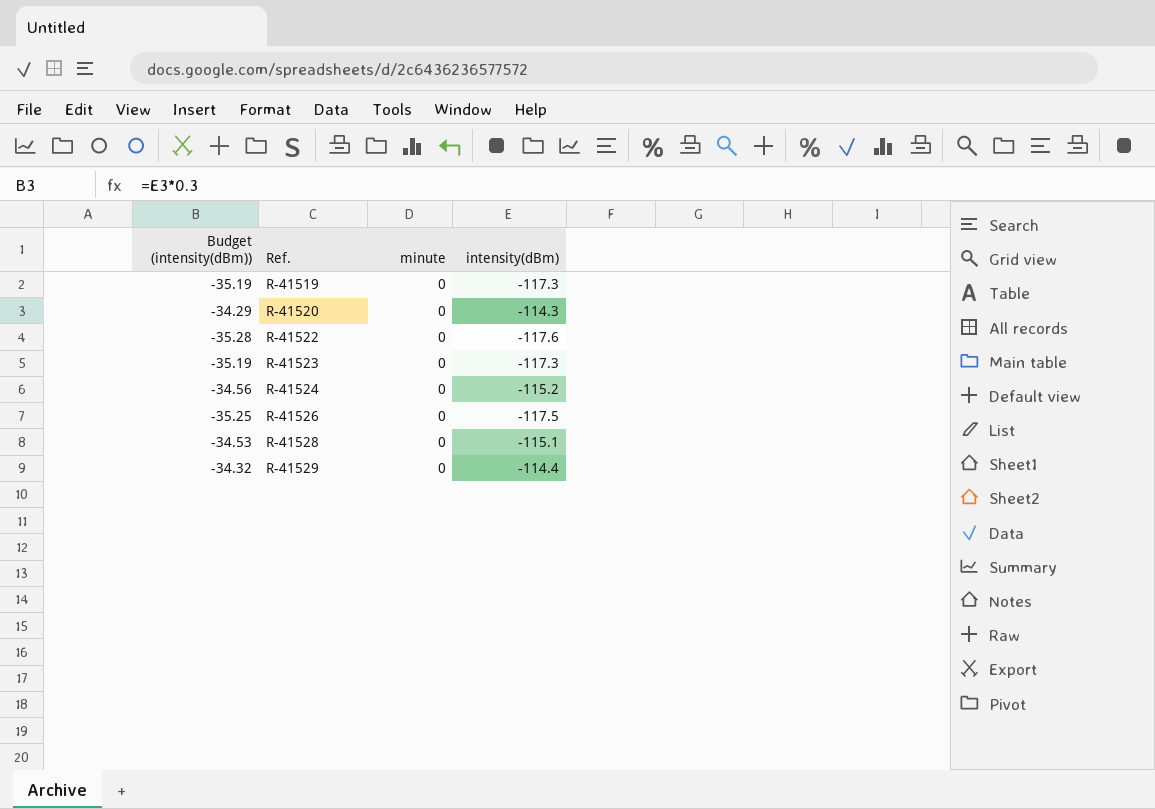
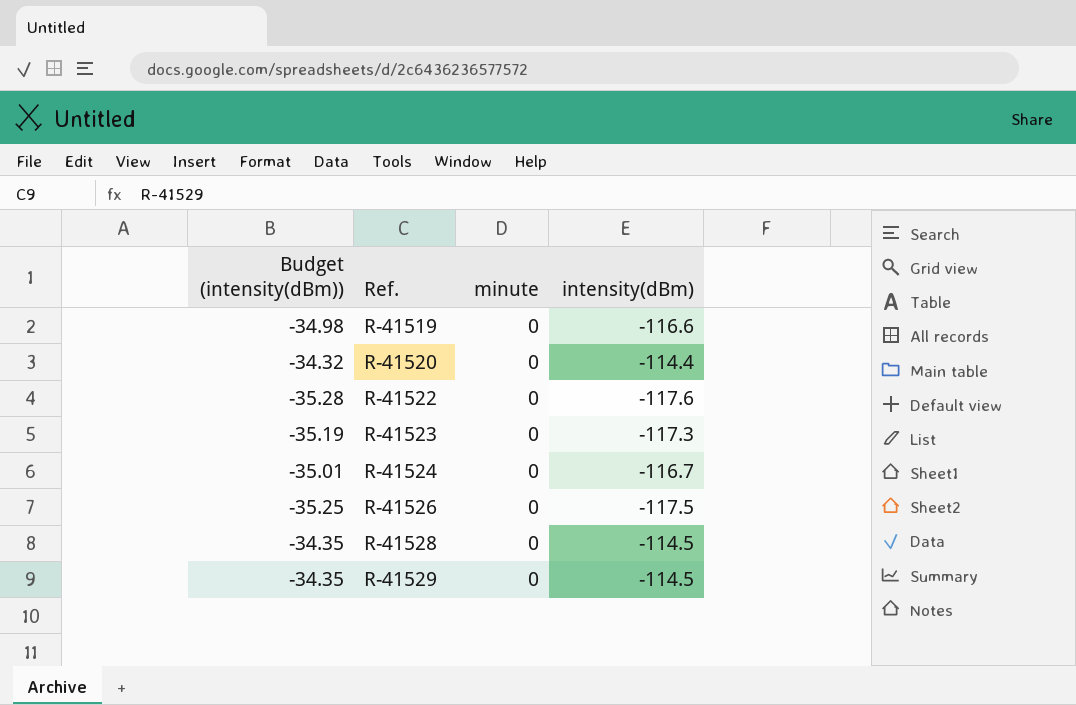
R-41519 | Budget (intensity(dBm)): -35.19 -> -34.98
R-41519 | intensity(dBm): -117.3 -> -116.6
R-41520 | Budget (intensity(dBm)): -34.29 -> -34.32
R-41520 | intensity(dBm): -114.3 -> -114.4
R-41524 | Budget (intensity(dBm)): -34.56 -> -35.01
R-41524 | intensity(dBm): -115.2 -> -116.7
R-41528 | Budget (intensity(dBm)): -34.53 -> -34.35
R-41528 | intensity(dBm): -115.1 -> -114.5
R-41529 | Budget (intensity(dBm)): -34.32 -> -34.35
R-41529 | intensity(dBm): -114.4 -> -114.5

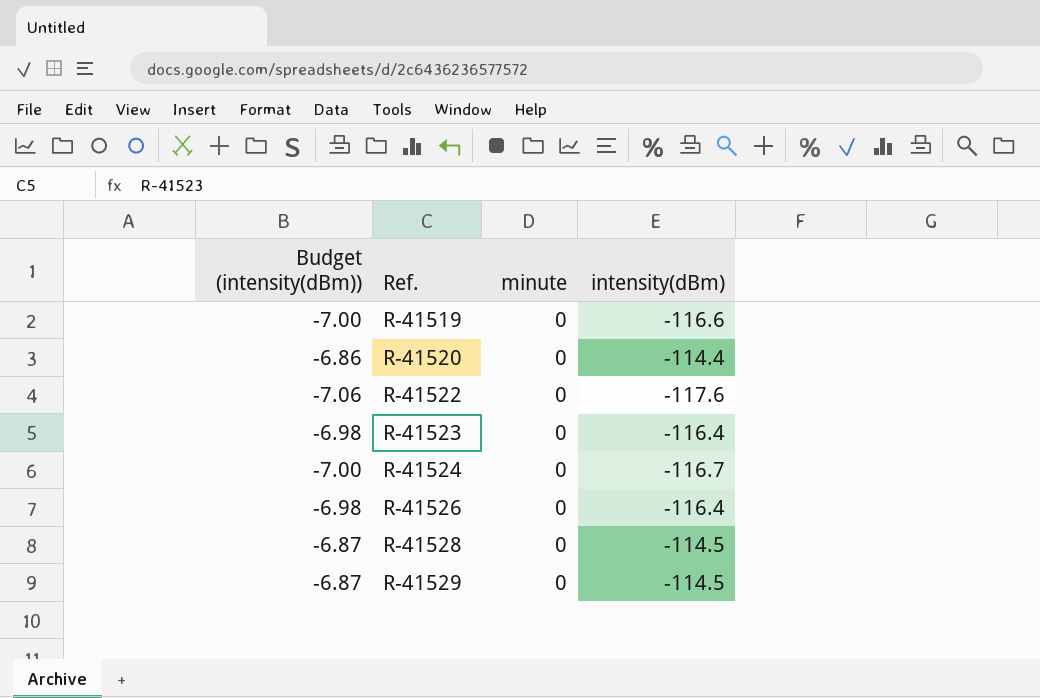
column Budget (intensity(dBm)) | formula: [intensity(dBm)] * 0.3 -> [intensity(dBm)] * 0.06
R-41523 | intensity(dBm): -117.3 -> -116.4
R-41526 | intensity(dBm): -117.5 -> -116.4

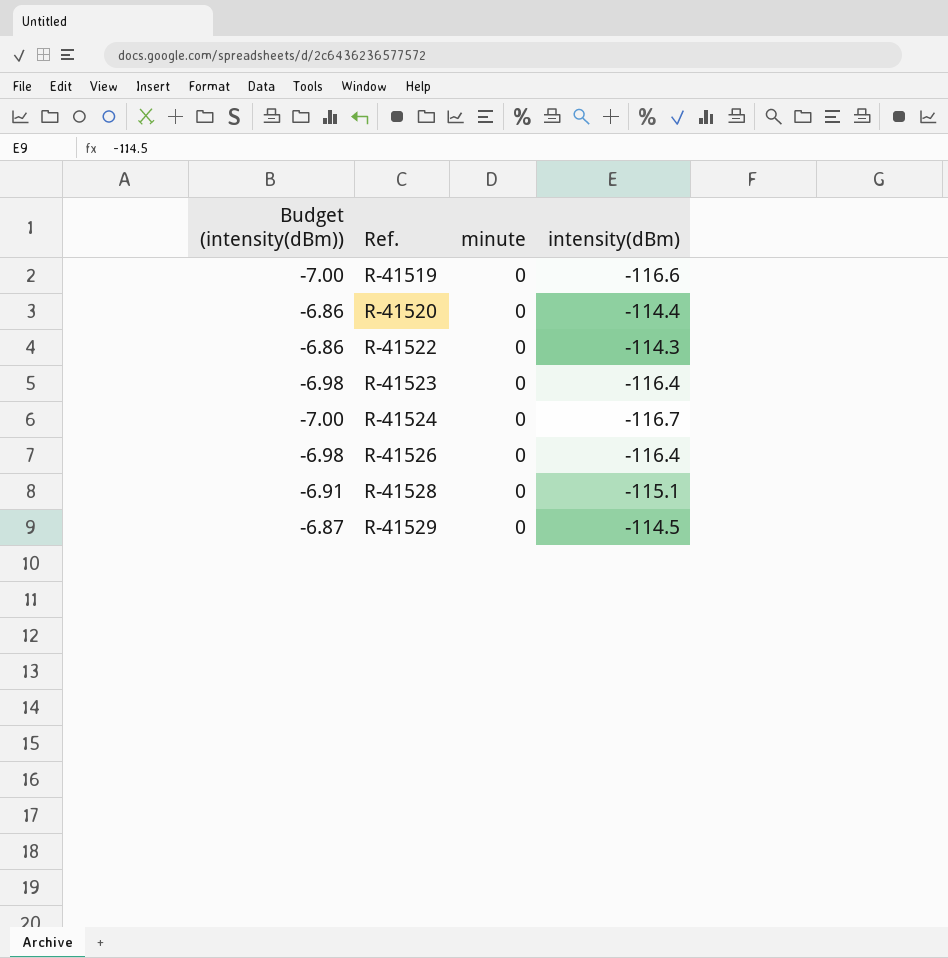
R-41522 | Budget (intensity(dBm)): -7.06 -> -6.86
R-41522 | intensity(dBm): -117.6 -> -114.3
R-41528 | Budget (intensity(dBm)): -6.87 -> -6.91
R-41528 | intensity(dBm): -114.5 -> -115.1

